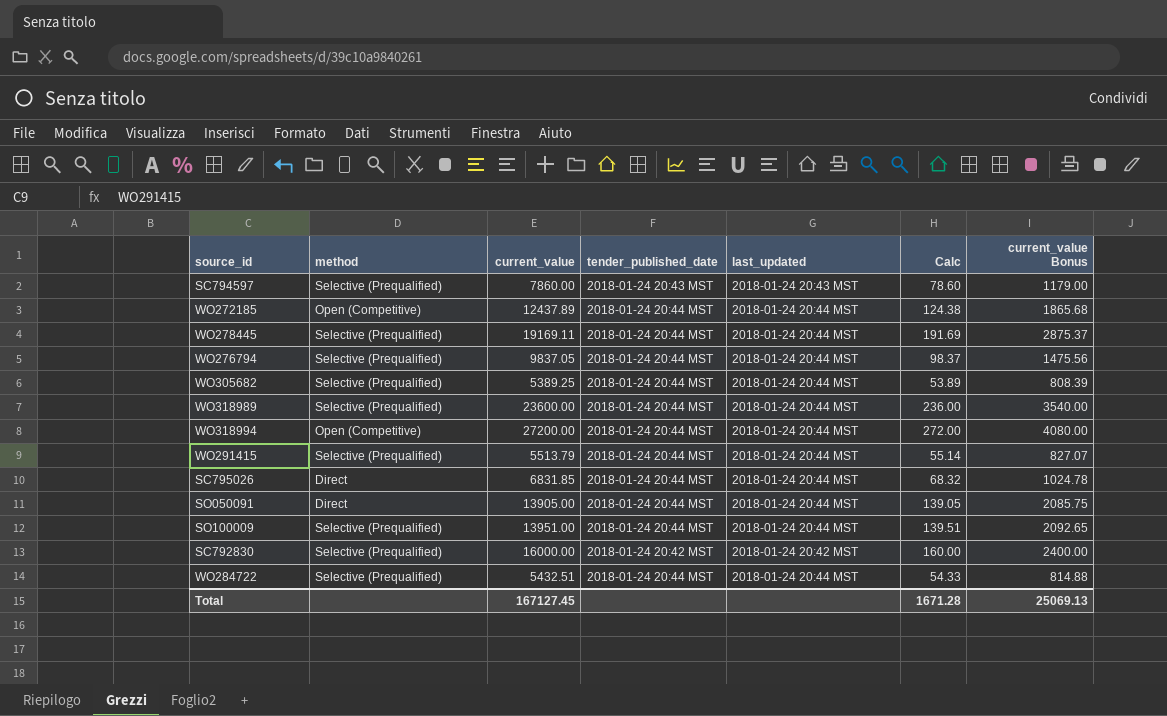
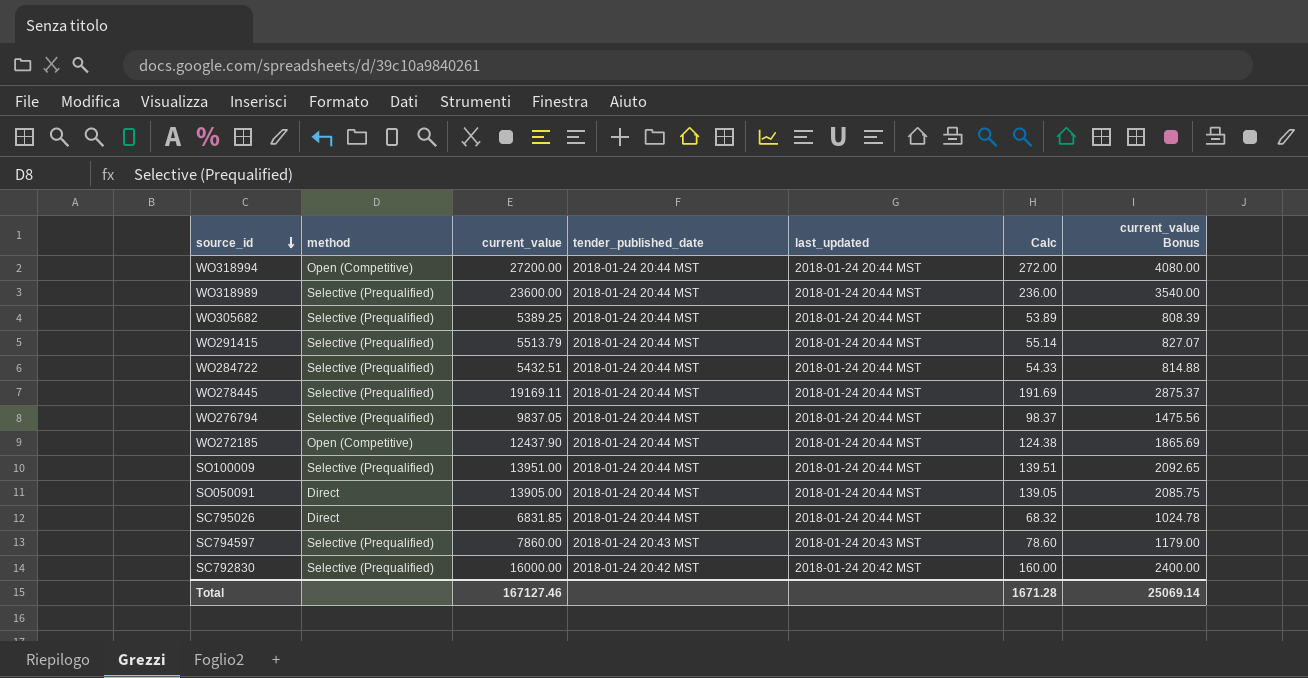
row order: none -> source_id descending
WO272185 | current_value: 12437.89 -> 12437.90
WO272185 | current_value Bonus: 1865.68 -> 1865.69
Total | current_value: 167127.45 -> 167127.46
Total | current_value Bonus: 25069.13 -> 25069.14

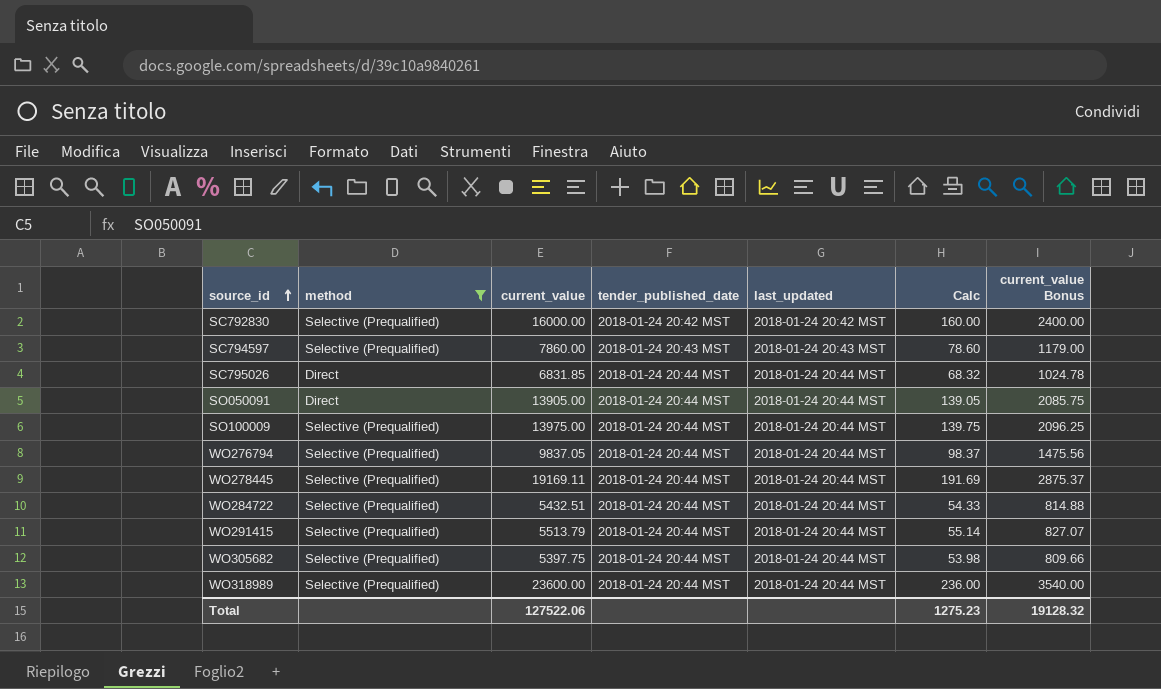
filter: none -> method != Open (Competitive)
row order: source_id descending -> source_id ascending
SO100009 | current_value: 13951.00 -> 13975.00
SO100009 | Calc: 139.51 -> 139.75
SO100009 | current_value Bonus: 2092.65 -> 2096.25
WO305682 | current_value: 5389.25 -> 5397.75
WO305682 | Calc: 53.89 -> 53.98
WO305682 | current_value Bonus: 808.39 -> 809.66
Total | current_value: 167127.46 -> 127522.06
Total | Calc: 1671.28 -> 1275.23
Total | current_value Bonus: 25069.14 -> 19128.32

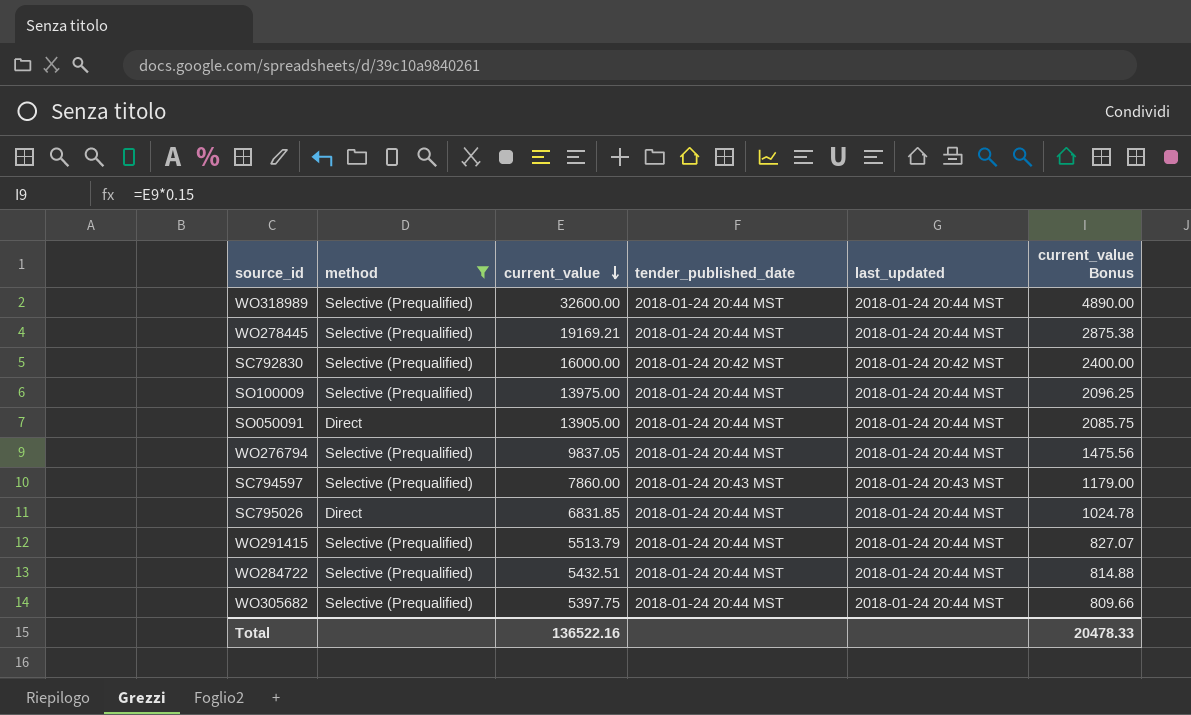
row order: source_id ascending -> current_value descending
column Calc | formula: [current_value] * 0.01 -> none
WO318989 | current_value: 23600.00 -> 32600.00
WO318989 | current_value Bonus: 3540.00 -> 4890.00
WO278445 | current_value: 19169.11 -> 19169.21
WO278445 | current_value Bonus: 2875.37 -> 2875.38
Total | current_value: 127522.06 -> 136522.16
Total | current_value Bonus: 19128.32 -> 20478.33

